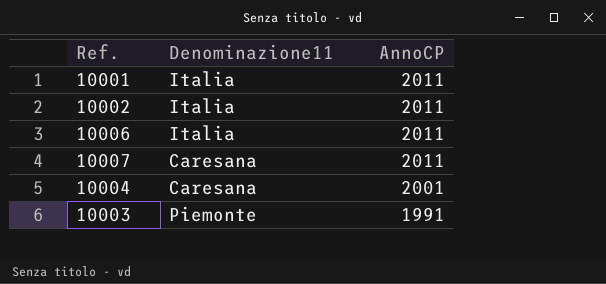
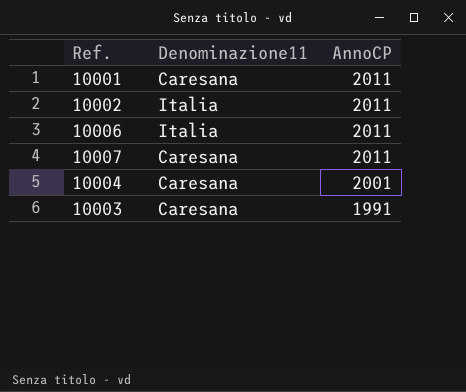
10001 | Denominazione11: Italia -> Caresana
10003 | Denominazione11: Piemonte -> Caresana

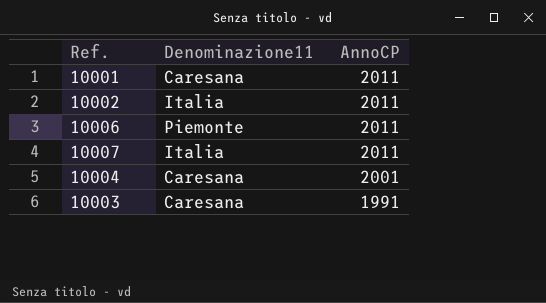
10006 | Denominazione11: Italia -> Piemonte
10007 | Denominazione11: Caresana -> Italia

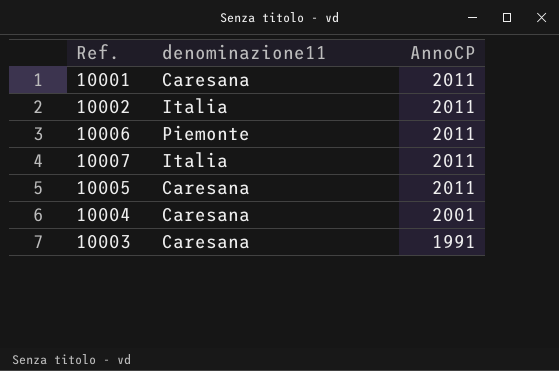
column name: Denominazione11 -> denominazione11
row 10005: none -> Caresana | 2011

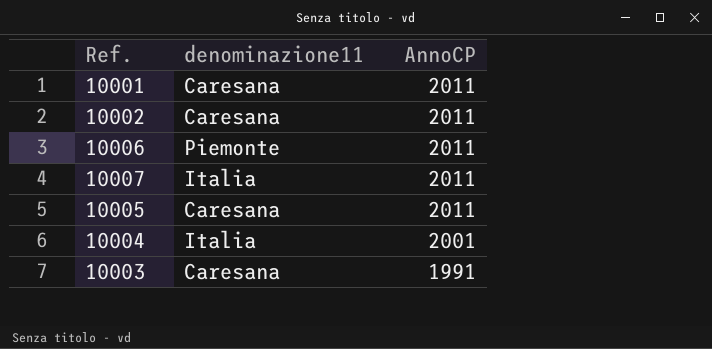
10002 | denominazione11: Italia -> Caresana
10004 | denominazione11: Caresana -> Italia

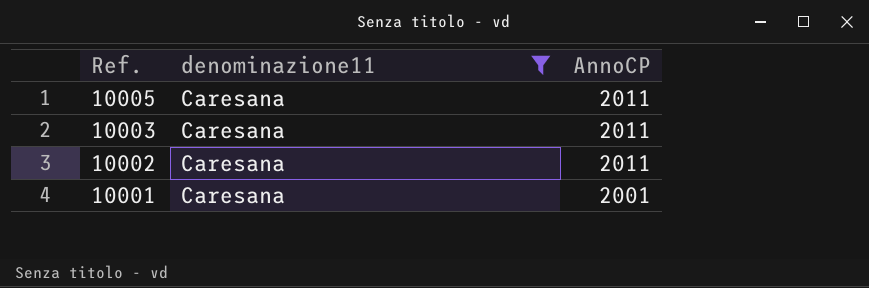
filter: none -> denominazione11 = Caresana
row order: AnnoCP descending -> Ref. descending
10003 | AnnoCP: 1991 -> 2011
10001 | AnnoCP: 2011 -> 2001

